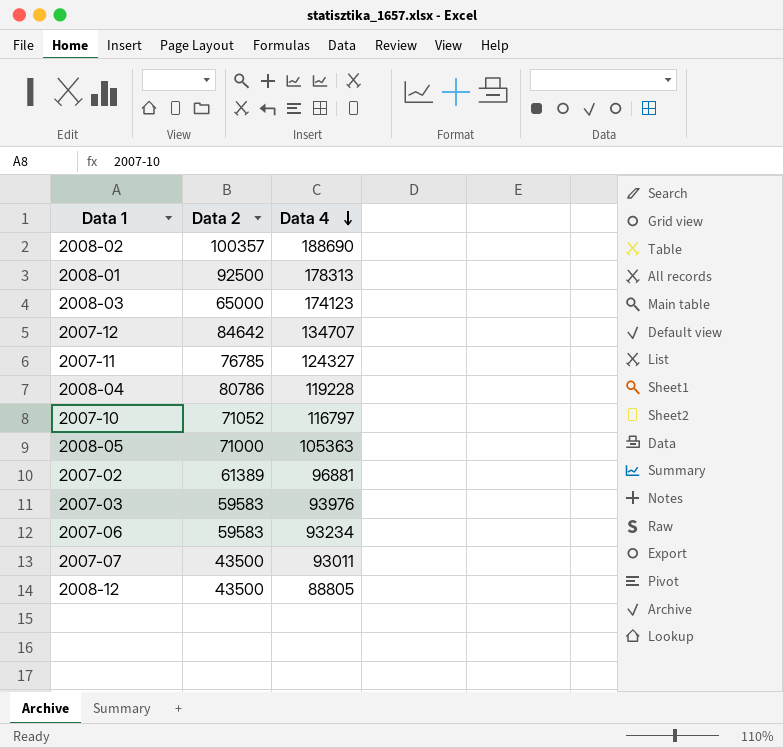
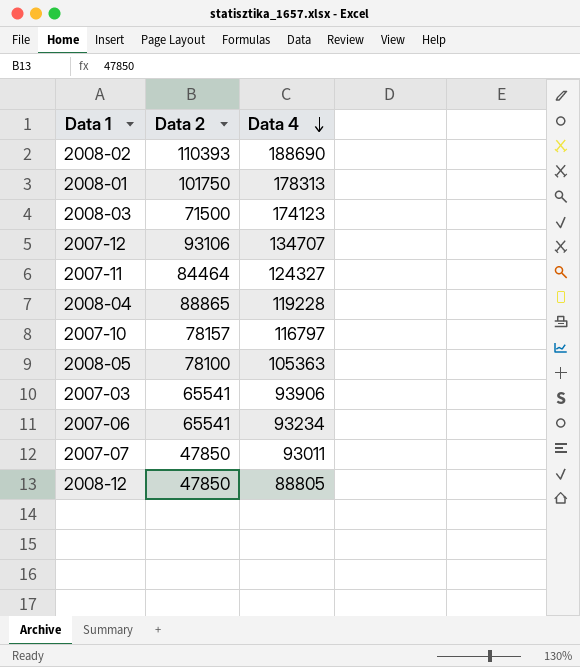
row 2007-02: 61389 | 96881 -> none
2008-02 | Data 2: 100357 -> 110393
2008-01 | Data 2: 92500 -> 101750
2008-03 | Data 2: 65000 -> 71500
2007-12 | Data 2: 84642 -> 93106
2007-11 | Data 2: 76785 -> 84464
2008-04 | Data 2: 80786 -> 88865
2007-10 | Data 2: 71052 -> 78157
2008-05 | Data 2: 71000 -> 78100
2007-03 | Data 2: 59583 -> 65541
2007-03 | Data 4: 93976 -> 93906
2007-06 | Data 2: 59583 -> 65541
2007-07 | Data 2: 43500 -> 47850
2008-12 | Data 2: 43500 -> 47850

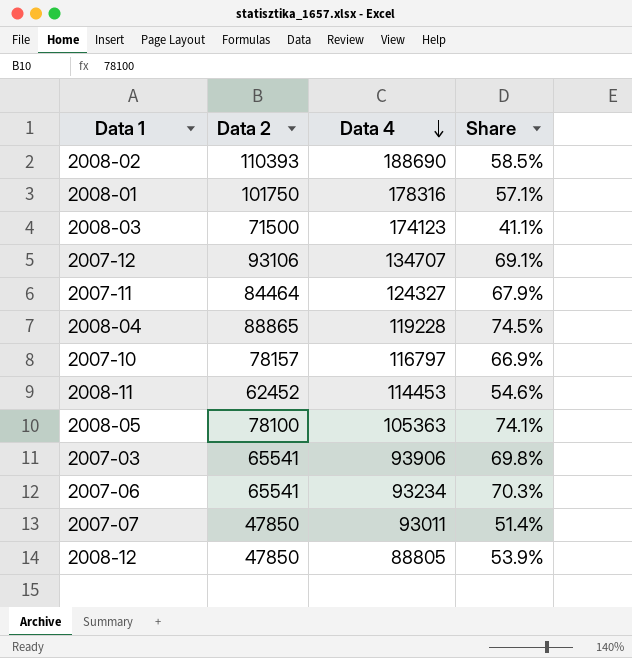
column Share | formula: none -> [Data 2] / [Data 4]
2008-01 | Data 4: 178313 -> 178316
row 2008-11: none -> 62452 | 114453 | 54.6%

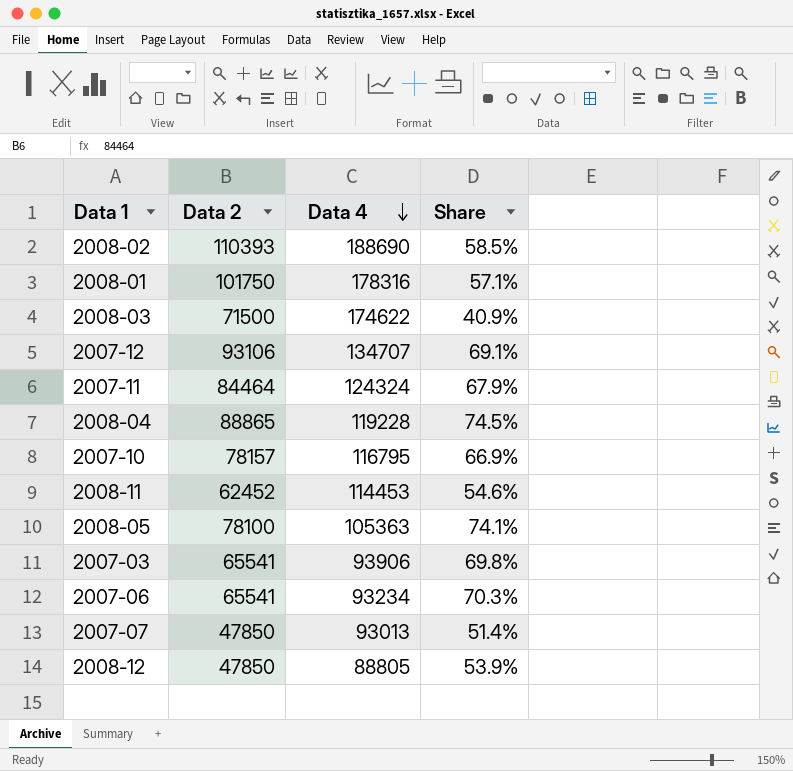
2008-03 | Data 4: 174123 -> 174622
2008-03 | Share: 41.1% -> 40.9%
2007-11 | Data 4: 124327 -> 124324
2007-10 | Data 4: 116797 -> 116795
2007-07 | Data 4: 93011 -> 93013

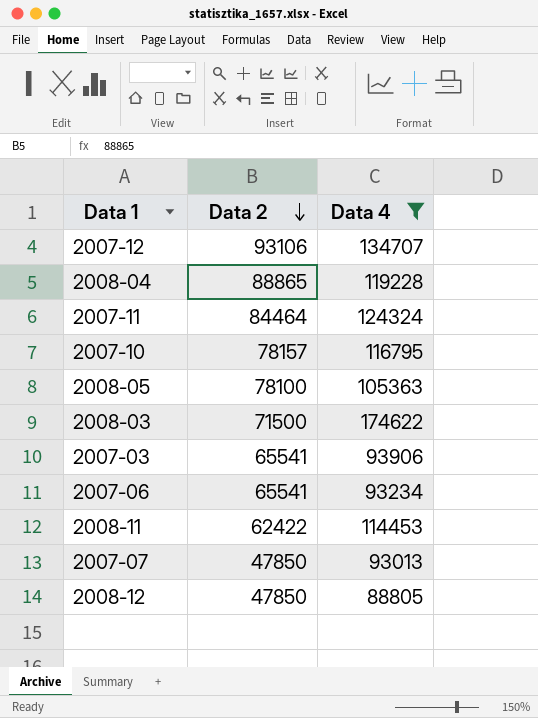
filter: none -> Data 4 <= 174622
row order: Data 4 descending -> Data 2 descending
column Share | formula: [Data 2] / [Data 4] -> none
2008-11 | Data 2: 62452 -> 62422

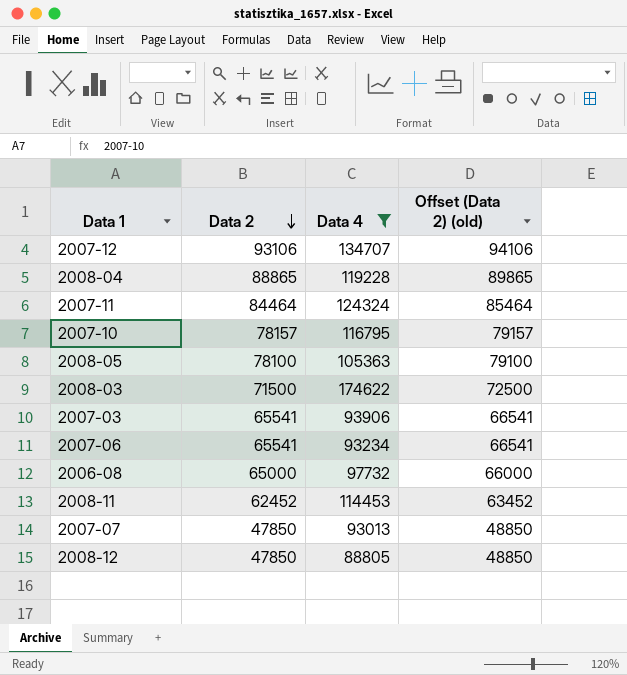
column Offset (Data 2) (old) | formula: none -> [Data 2] + 1000
row 2006-08: none -> 65000 | 97732 | 66000
2008-11 | Data 2: 62422 -> 62452

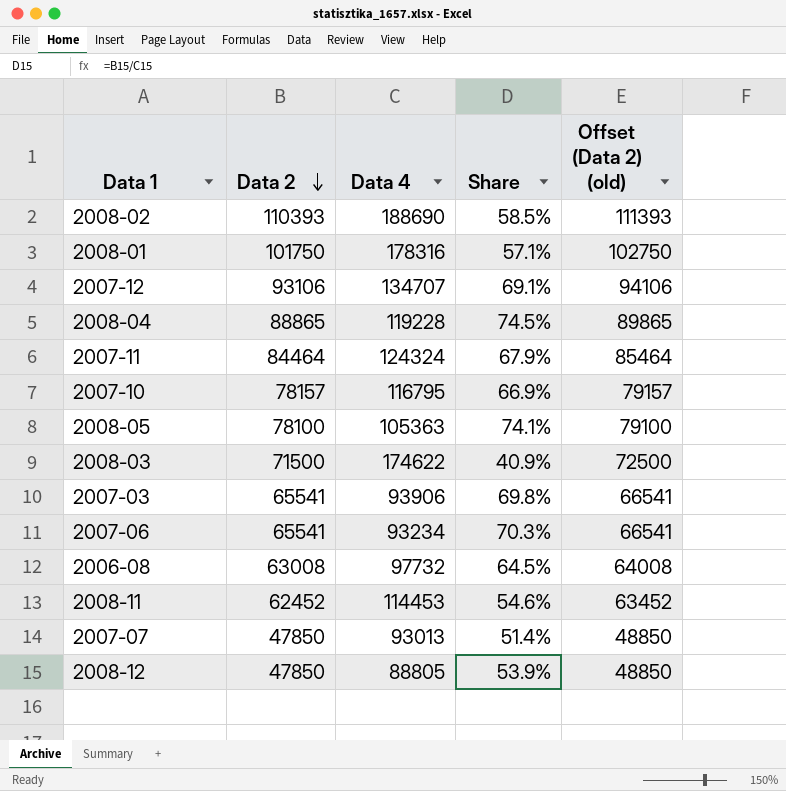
filter: Data 4 <= 174622 -> none
column Share | formula: none -> [Data 2] / [Data 4]
2006-08 | Data 2: 65000 -> 63008
2006-08 | Offset (Data 2) (old): 66000 -> 64008

